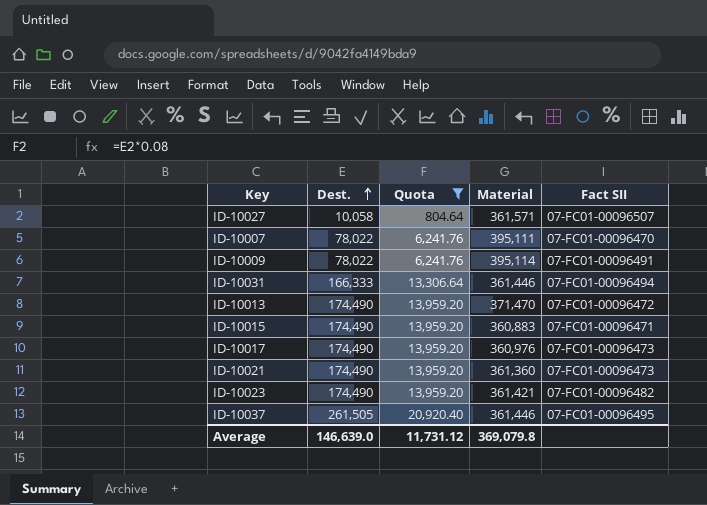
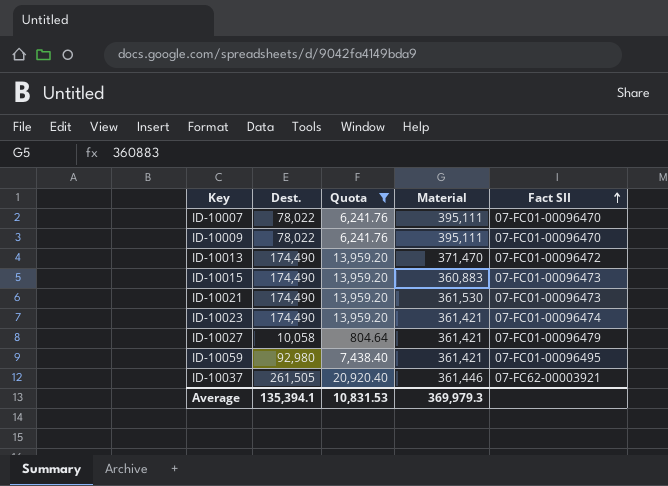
row order: Dest. ascending -> Fact SII ascending
row ID-10031: 166,333 | 13,306.64 | 361,446 | 07-FC01-00096494 -> none
row ID-10017: 174,490 | 13,959.20 | 360,976 | 07-FC01-00096473 -> none
ID-10009 | Material: 395,114 -> 395,111
ID-10009 | Fact SII: 07-FC01-00096491 -> 07-FC01-00096470
ID-10015 | Fact SII: 07-FC01-00096471 -> 07-FC01-00096473
ID-10021 | Material: 361,360 -> 361,530
ID-10023 | Fact SII: 07-FC01-00096482 -> 07-FC01-00096474
ID-10027 | Material: 361,571 -> 361,421
ID-10027 | Fact SII: 07-FC01-00096507 -> 07-FC01-00096479
row ID-10059: none -> 92,980 | 7,438.40 | 361,421 | 07-FC01-00096495
ID-10037 | Fact SII: 07-FC01-00096495 -> 07-FC62-00003921
Average | Dest.: 146,639.0 -> 135,394.1
Average | Quota: 11,731.12 -> 10,831.53
Average | Material: 369,079.8 -> 369,979.3

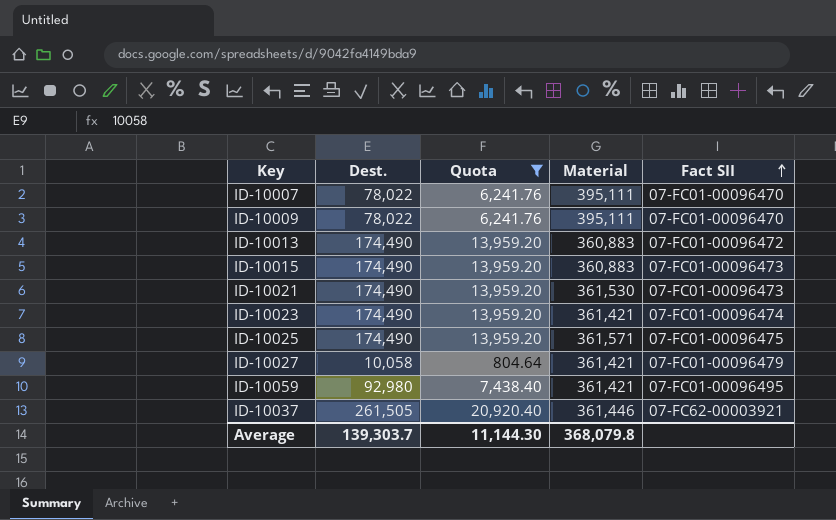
ID-10013 | Material: 371,470 -> 360,883
row ID-10025: none -> 174,490 | 13,959.20 | 361,571 | 07-FC01-00096475
Average | Dest.: 135,394.1 -> 139,303.7
Average | Quota: 10,831.53 -> 11,144.30
Average | Material: 369,979.3 -> 368,079.8

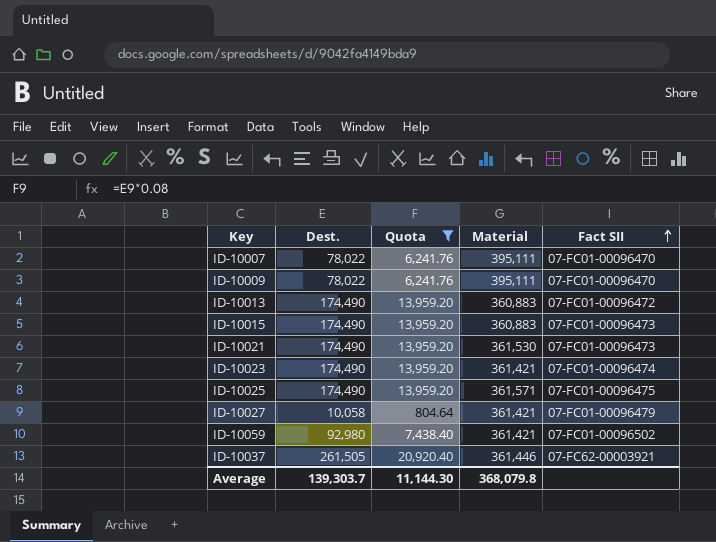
ID-10059 | Fact SII: 07-FC01-00096495 -> 07-FC01-00096502

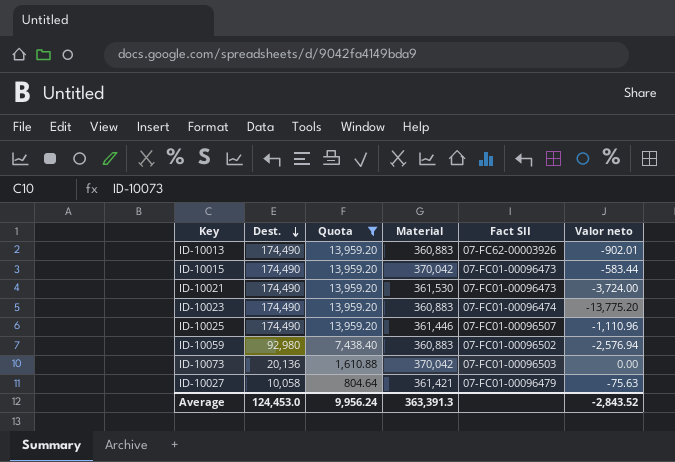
row order: Fact SII ascending -> Dest. descending
column Valor neto | position: none -> 6
row ID-10007: 78,022 | 6,241.76 | 395,111 | 07-FC01-00096470 -> none
row ID-10009: 78,022 | 6,241.76 | 395,111 | 07-FC01-00096470 -> none
row ID-10037: 261,505 | 20,920.40 | 361,446 | 07-FC62-00003921 -> none
ID-10013 | Fact SII: 07-FC01-00096472 -> 07-FC62-00003926
ID-10015 | Material: 360,883 -> 370,042
ID-10023 | Material: 361,421 -> 360,883
ID-10025 | Material: 361,571 -> 361,446
ID-10025 | Fact SII: 07-FC01-00096475 -> 07-FC01-00096507
ID-10059 | Material: 361,421 -> 360,883
row ID-10073: none -> 20,136 | 1,610.88 | 370,042 | 07-FC01-00096503 | 0.00
Average | Dest.: 139,303.7 -> 124,453.0
Average | Quota: 11,144.30 -> 9,956.24
Average | Material: 368,079.8 -> 363,391.3

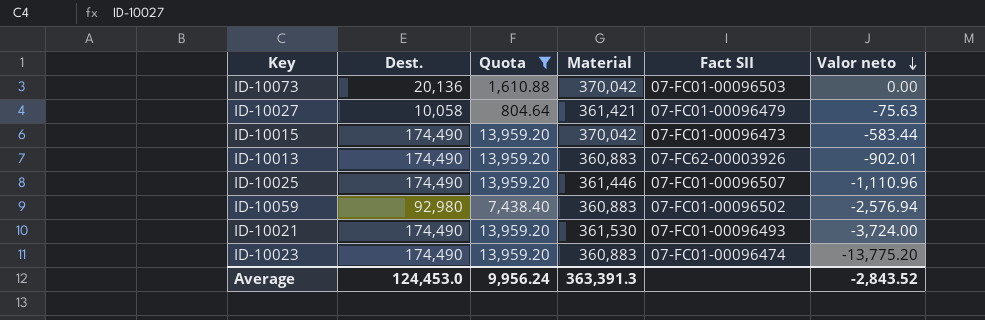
row order: Dest. descending -> Valor neto descending
ID-10021 | Fact SII: 07-FC01-00096473 -> 07-FC01-00096493

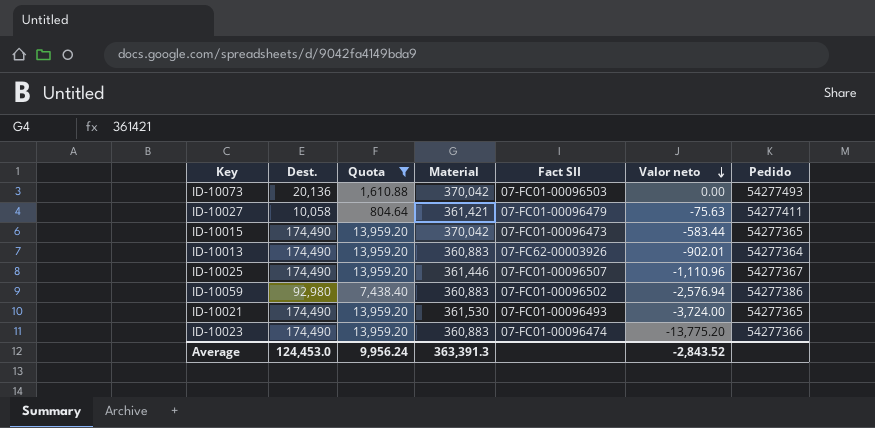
column Pedido | position: none -> 7

